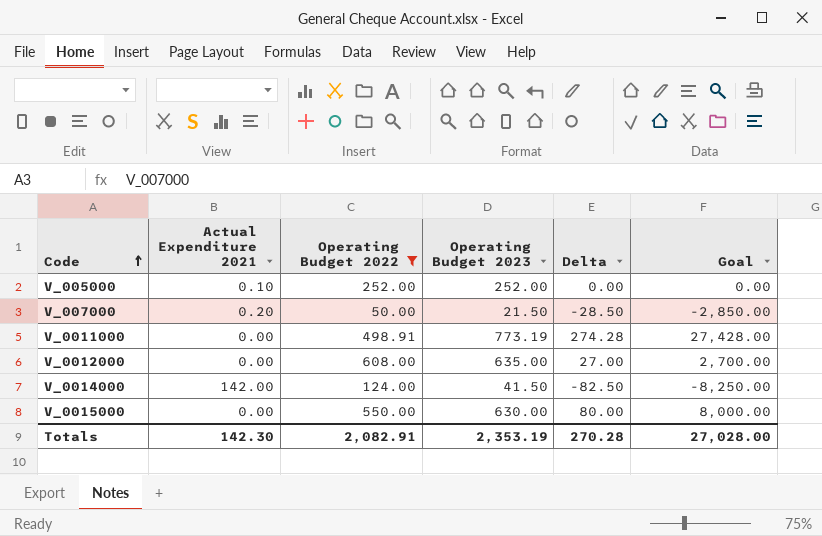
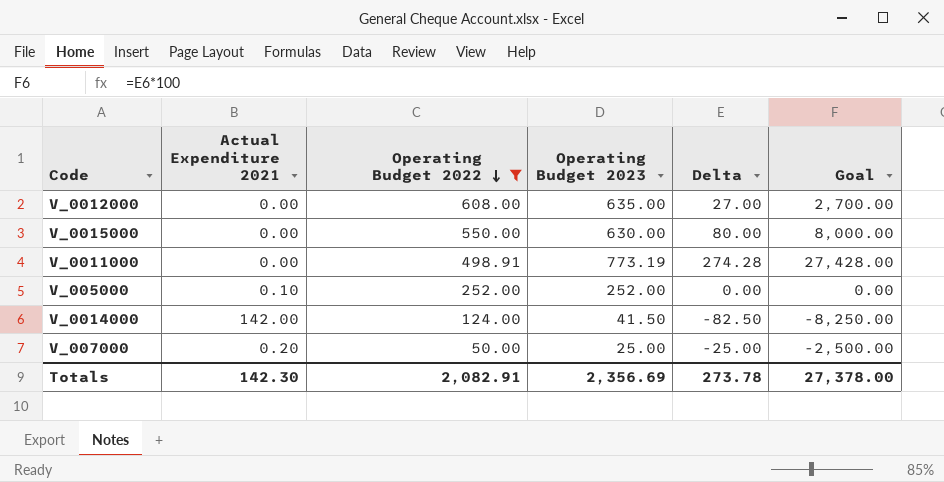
row order: Code ascending -> Operating Budget 2022 descending
V_007000 | Operating Budget 2023: 21.50 -> 25.00
V_007000 | Delta: -28.50 -> -25.00
V_007000 | Goal: -2,850.00 -> -2,500.00
Totals | Operating Budget 2023: 2,353.19 -> 2,356.69
Totals | Delta: 270.28 -> 273.78
Totals | Goal: 27,028.00 -> 27,378.00

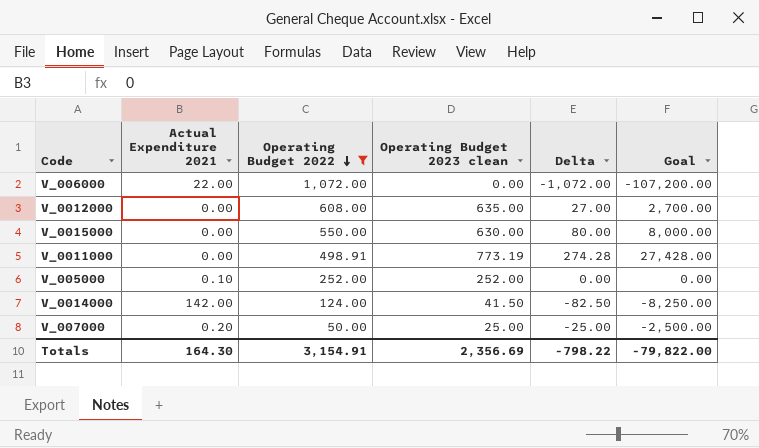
column name: Operating Budget 2023 -> Operating Budget 2023 clean
row V_006000: none -> 22.00 | 1,072.00 | 0.00 | -1,072.00 | -107,200.00
Totals | Actual Expenditure 2021: 142.30 -> 164.30
Totals | Operating Budget 2022: 2,082.91 -> 3,154.91
Totals | Delta: 273.78 -> -798.22
Totals | Goal: 27,378.00 -> -79,822.00

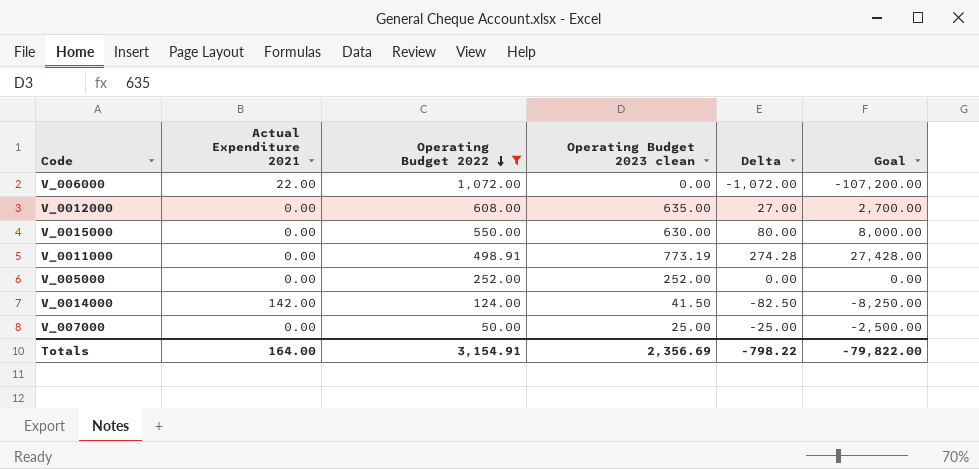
V_005000 | Actual Expenditure 2021: 0.10 -> 0.00
V_007000 | Actual Expenditure 2021: 0.20 -> 0.00
Totals | Actual Expenditure 2021: 164.30 -> 164.00

